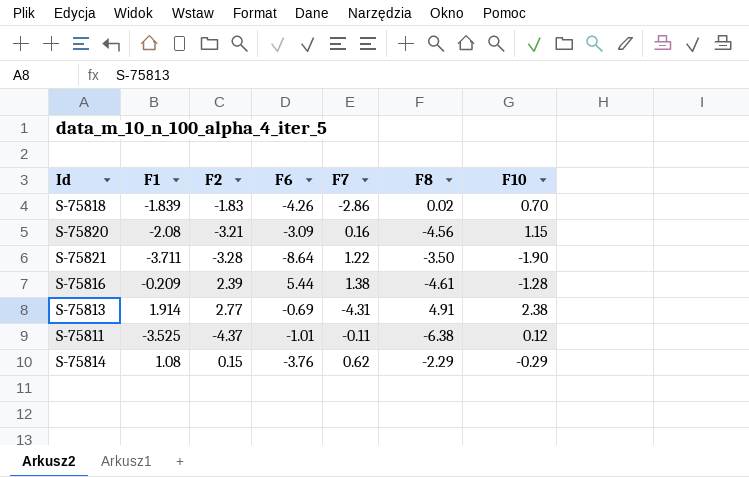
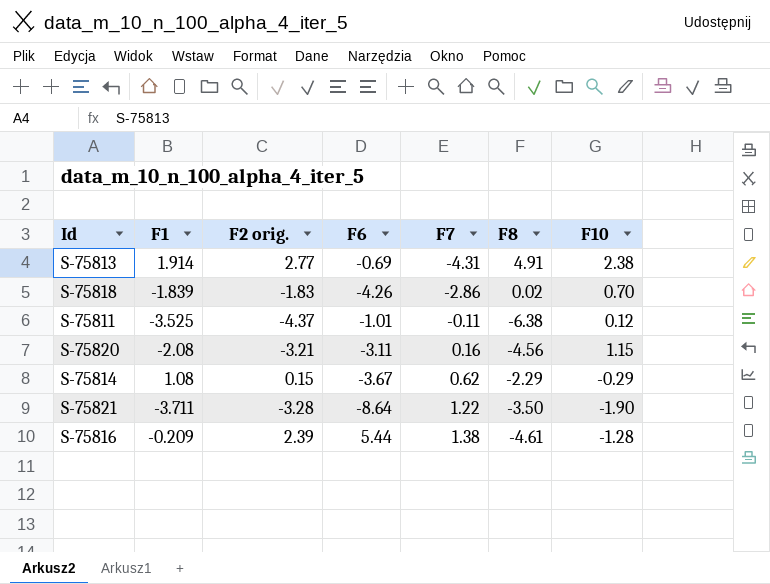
row order: none -> F7 ascending
column name: F2 -> F2 orig.
S-75820 | F6: -3.09 -> -3.11
S-75814 | F6: -3.76 -> -3.67

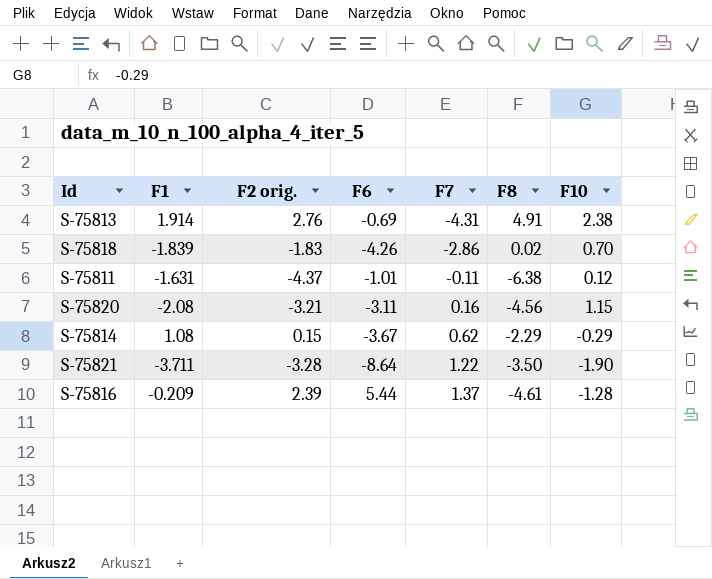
S-75813 | F2 orig.: 2.77 -> 2.76
S-75811 | F1: -3.525 -> -1.631
S-75816 | F7: 1.38 -> 1.37

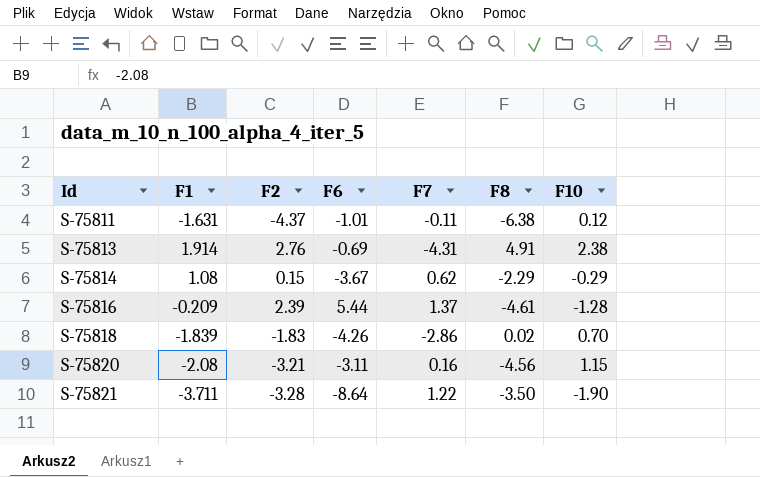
row order: F7 ascending -> Id ascending
column name: F2 orig. -> F2

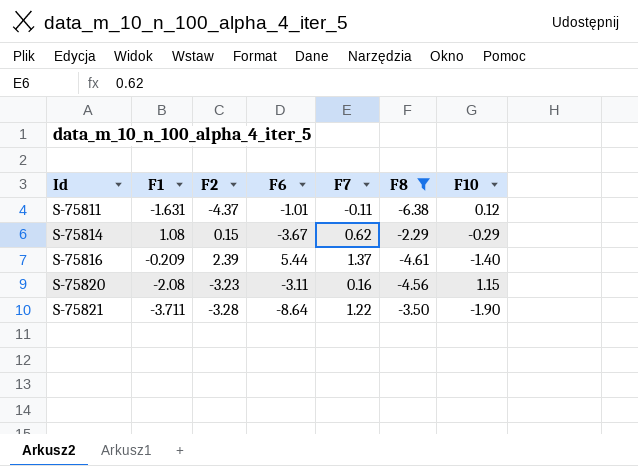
filter: none -> F8 <= -2.29
S-75816 | F10: -1.28 -> -1.40
S-75820 | F2: -3.21 -> -3.23

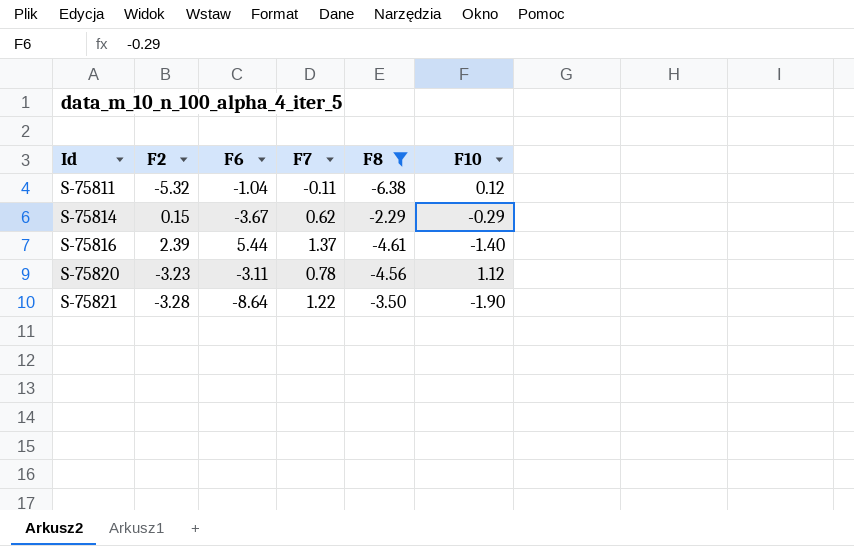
column F1 | position: 2 -> none
S-75811 | F2: -4.37 -> -5.32
S-75811 | F6: -1.01 -> -1.04
S-75820 | F7: 0.16 -> 0.78
S-75820 | F10: 1.15 -> 1.12

